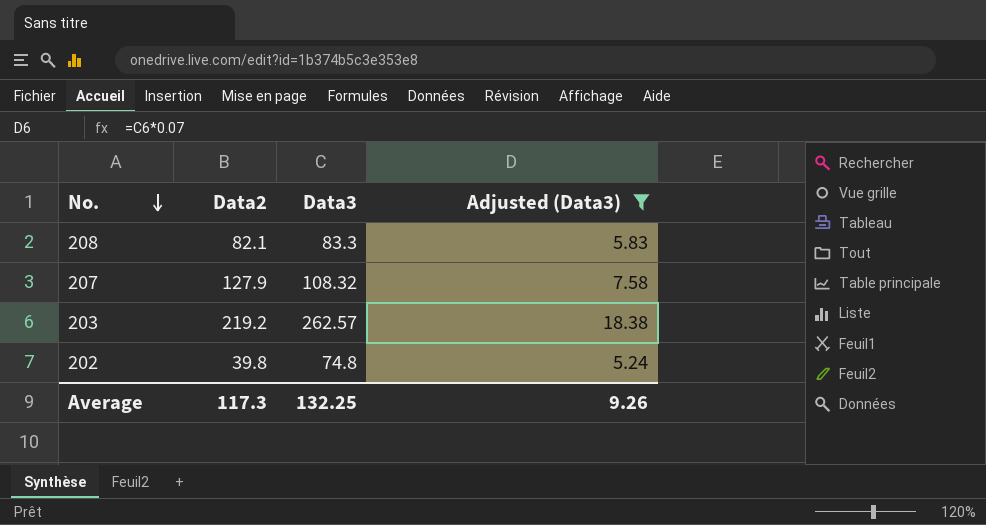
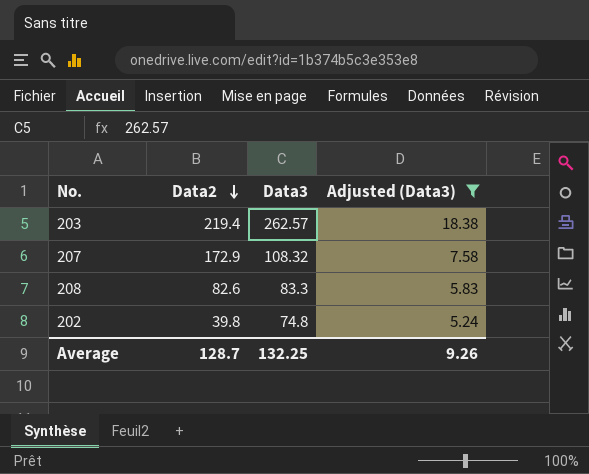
row order: No. descending -> Data2 descending
203 | Data2: 219.2 -> 219.4
207 | Data2: 127.9 -> 172.9
208 | Data2: 82.1 -> 82.6
Average | Data2: 117.3 -> 128.7

